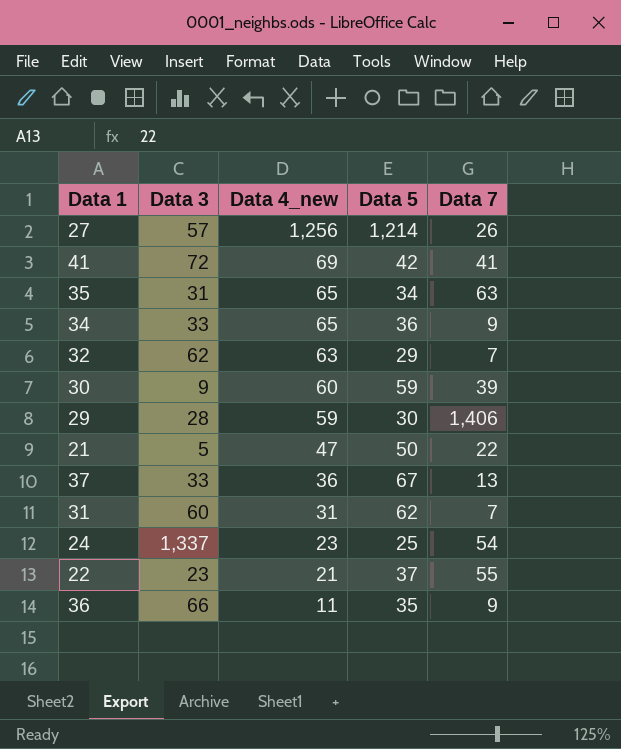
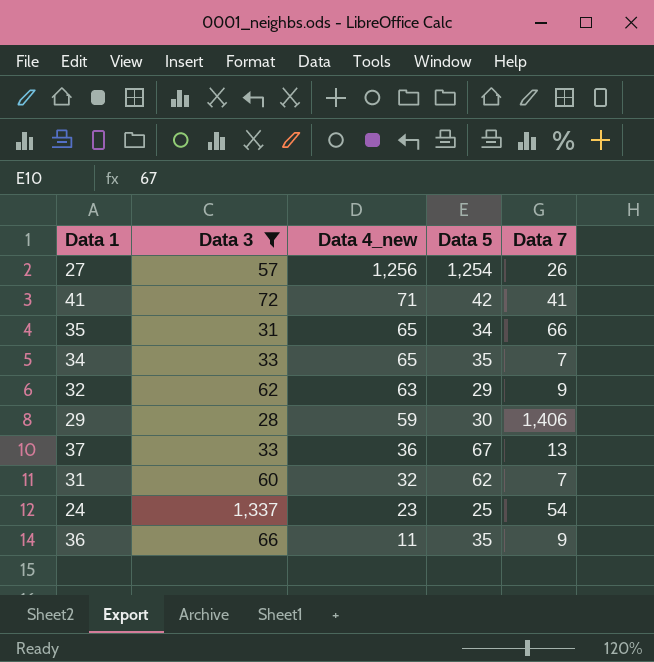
filter: none -> Data 3 >= 28
27 | Data 5: 1,214 -> 1,254
41 | Data 4_new: 69 -> 71
35 | Data 7: 63 -> 66
34 | Data 5: 36 -> 35
34 | Data 7: 9 -> 7
32 | Data 7: 7 -> 9
31 | Data 4_new: 31 -> 32

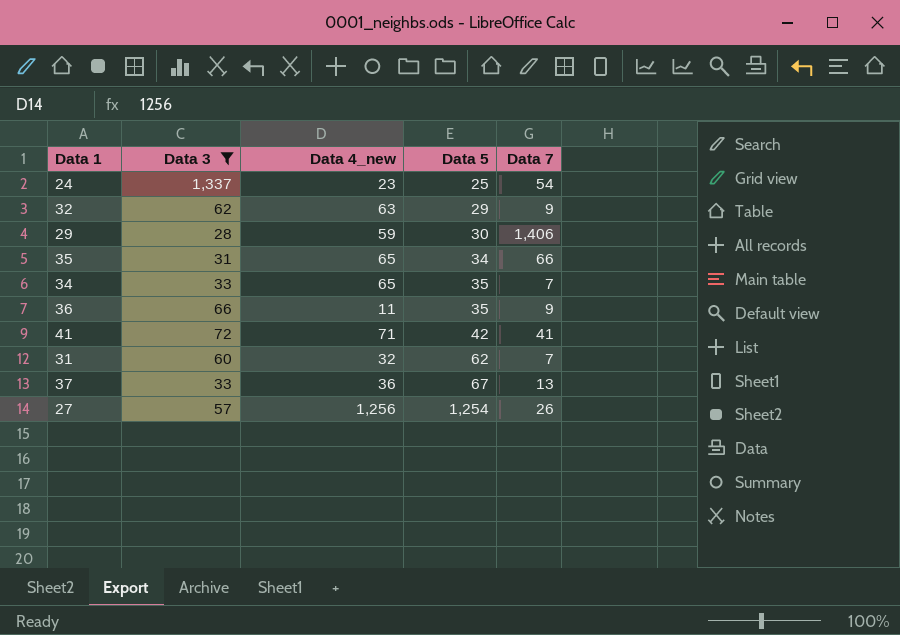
row order: Data 4_new descending -> Data 5 ascending

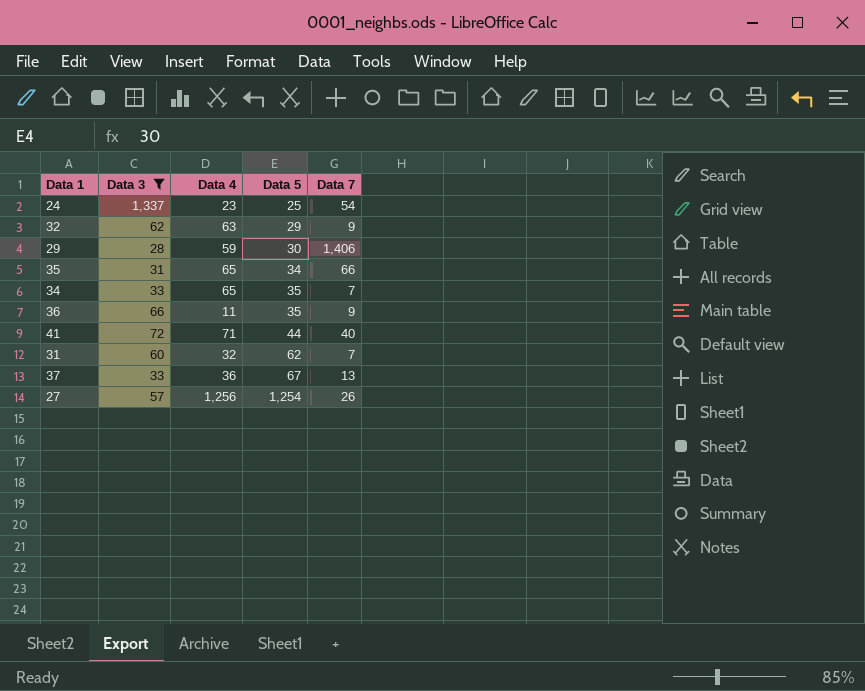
column name: Data 4_new -> Data 4
41 | Data 5: 42 -> 44
41 | Data 7: 41 -> 40

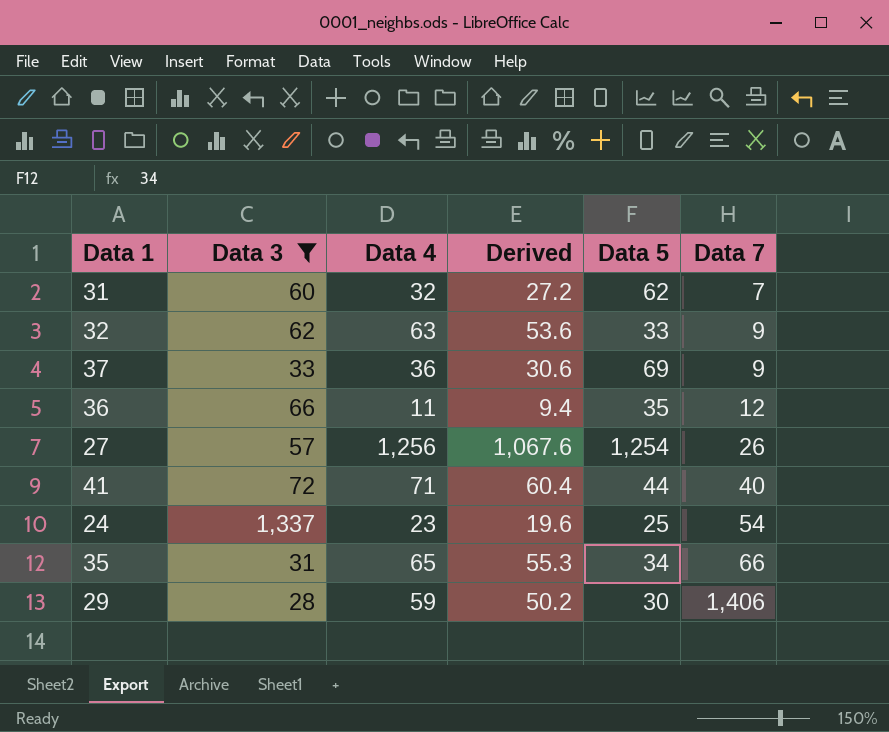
row order: Data 5 ascending -> Data 7 ascending
column Derived | formula: none -> [Data 4] * 0.85
row 34: 33 | 65 | 35 | 7 -> none
32 | Data 5: 29 -> 33
37 | Data 5: 67 -> 69
37 | Data 7: 13 -> 9
36 | Data 7: 9 -> 12

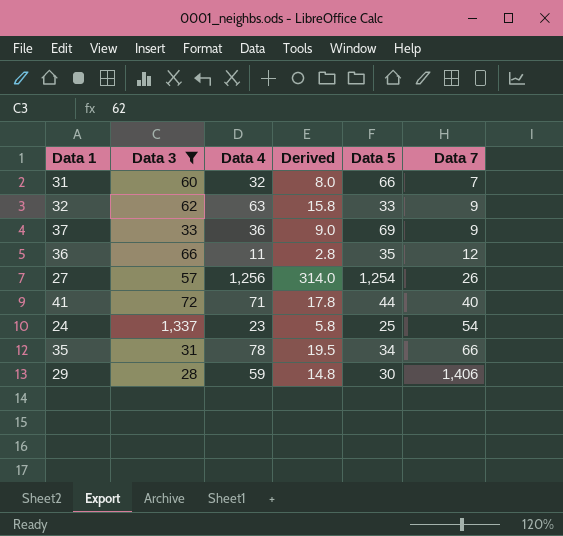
column Derived | formula: [Data 4] * 0.85 -> [Data 4] * 0.25
31 | Data 5: 62 -> 66
35 | Data 4: 65 -> 78

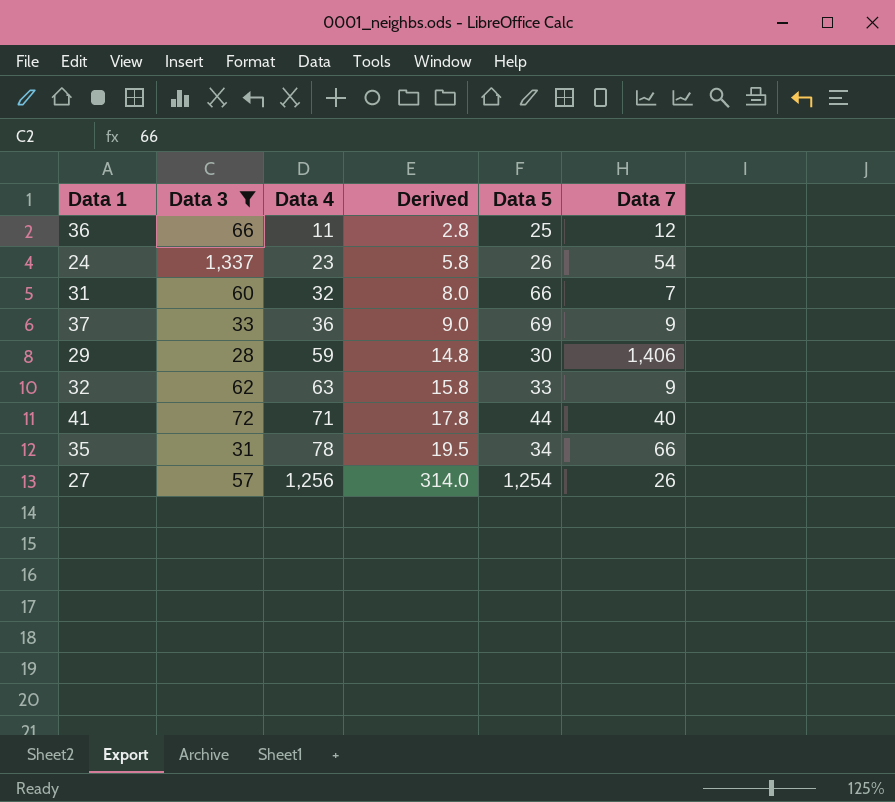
row order: Data 7 ascending -> Data 4 ascending
36 | Data 5: 35 -> 25
24 | Data 5: 25 -> 26

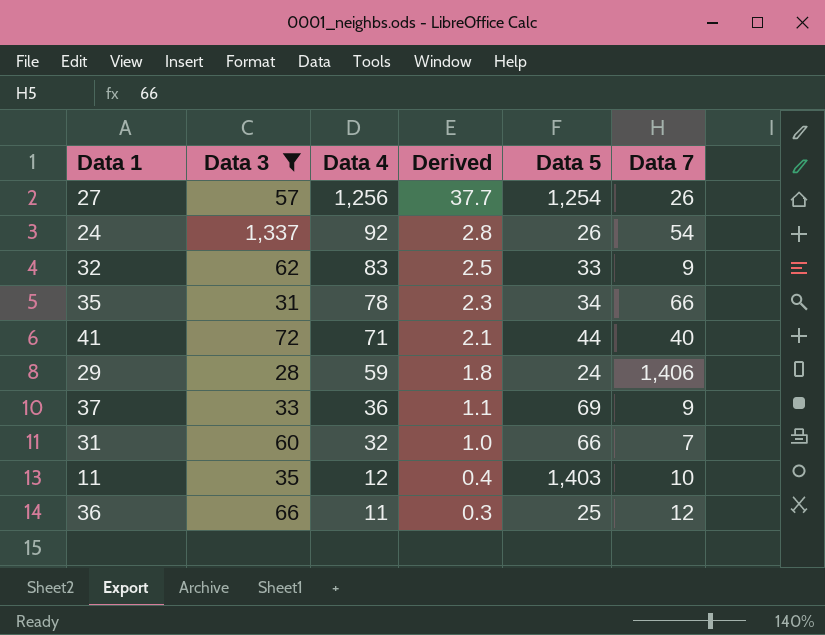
row order: Data 4 ascending -> Data 4 descending
column Derived | formula: [Data 4] * 0.25 -> [Data 4] * 0.03
24 | Data 4: 23 -> 92
32 | Data 4: 63 -> 83
29 | Data 5: 30 -> 24
row 11: none -> 35 | 12 | 0.4 | 1,403 | 10

